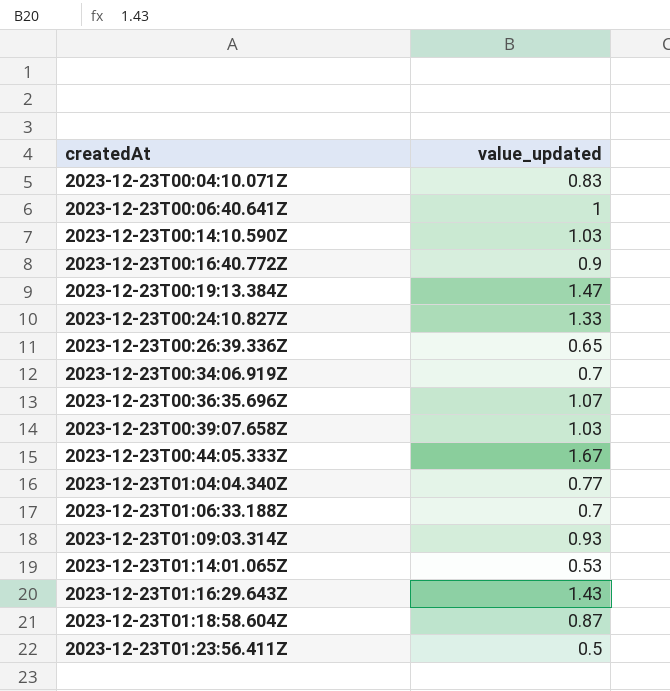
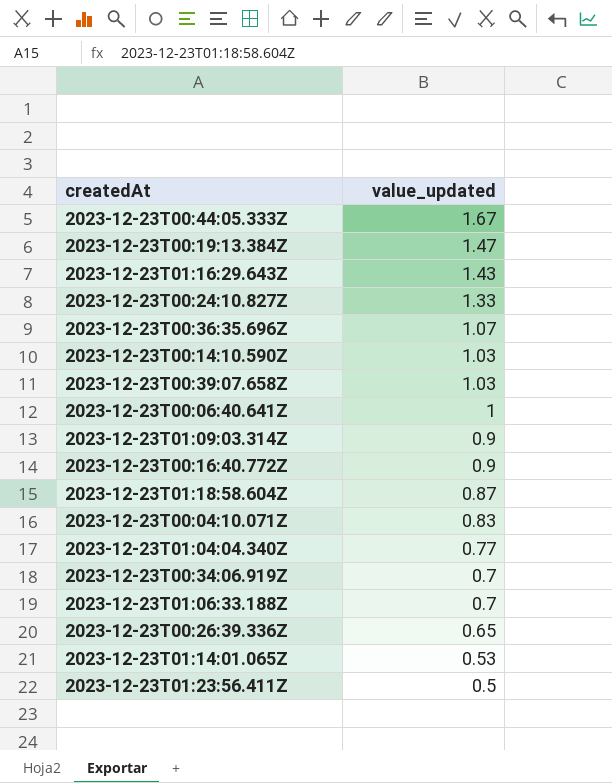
row order: createdAt ascending -> value_updated descending
2023-12-23T01:09:03.314Z | value_updated: 0.93 -> 0.9

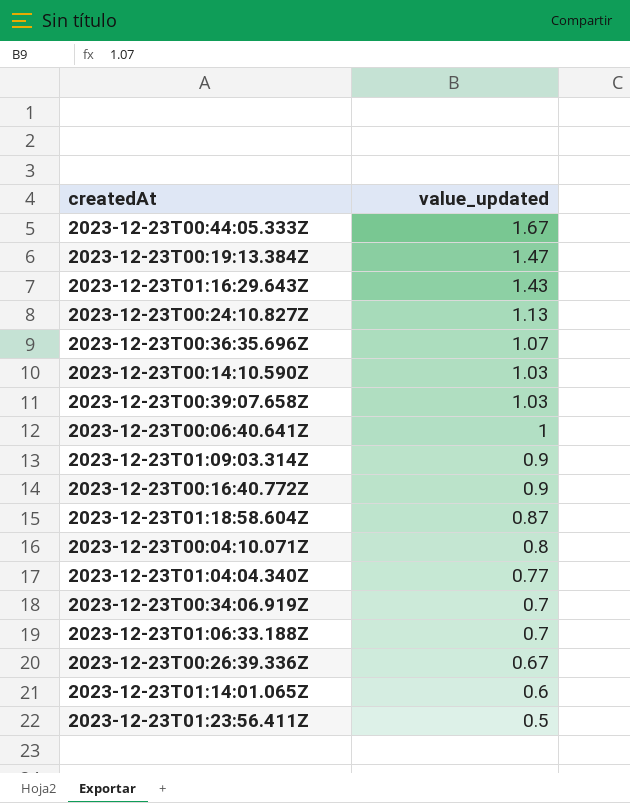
2023-12-23T00:24:10.827Z | value_updated: 1.33 -> 1.13
2023-12-23T00:04:10.071Z | value_updated: 0.83 -> 0.8
2023-12-23T00:26:39.336Z | value_updated: 0.65 -> 0.67
2023-12-23T01:14:01.065Z | value_updated: 0.53 -> 0.6

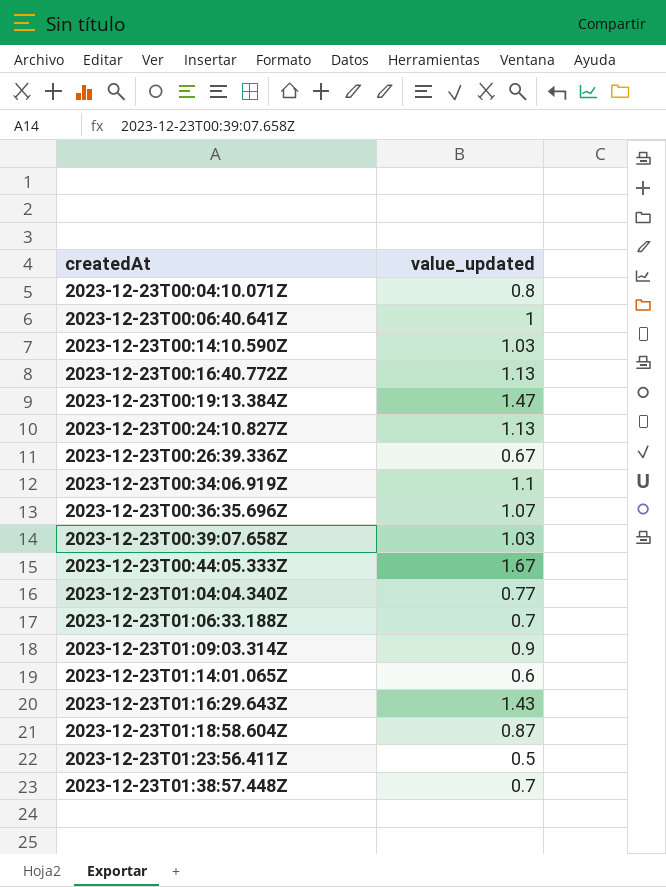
row order: value_updated descending -> createdAt ascending
2023-12-23T00:16:40.772Z | value_updated: 0.9 -> 1.13
2023-12-23T00:34:06.919Z | value_updated: 0.7 -> 1.1
row 2023-12-23T01:38:57.448Z: none -> 0.7

